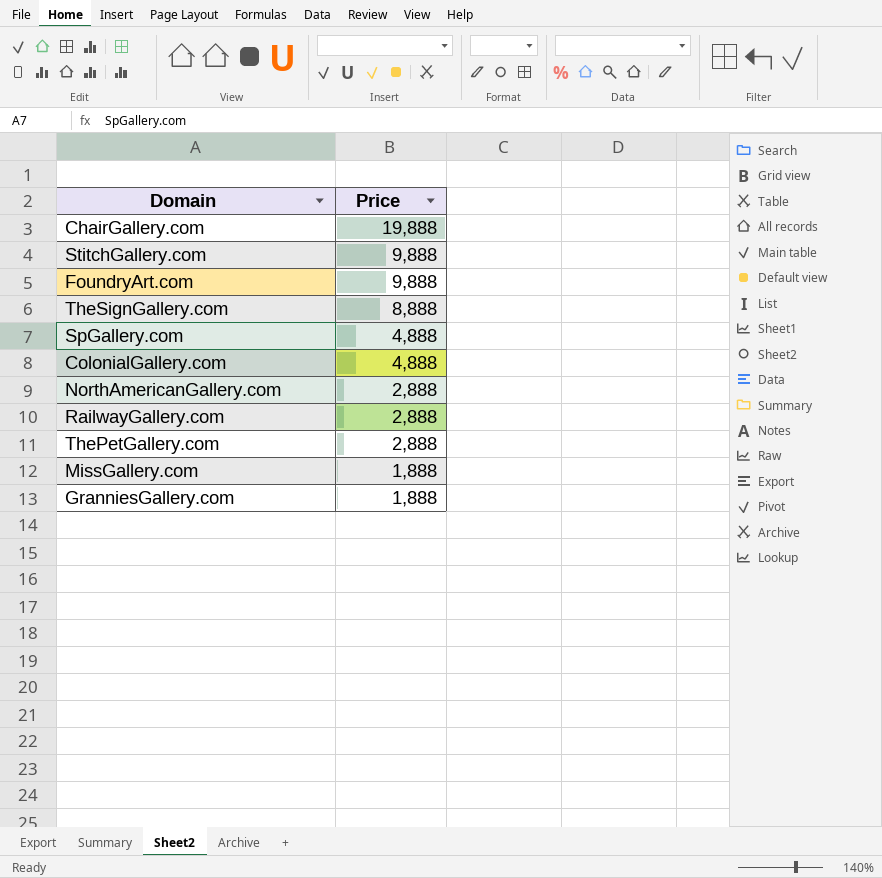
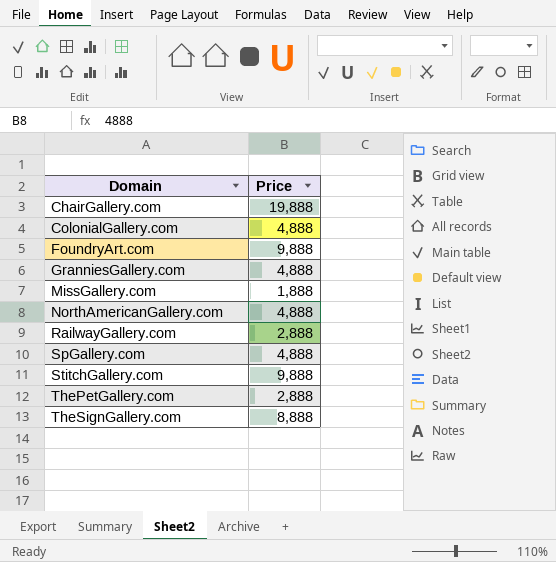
row order: Price descending -> Domain ascending
GranniesGallery.com | Price: 1,888 -> 4,888
NorthAmericanGallery.com | Price: 2,888 -> 4,888

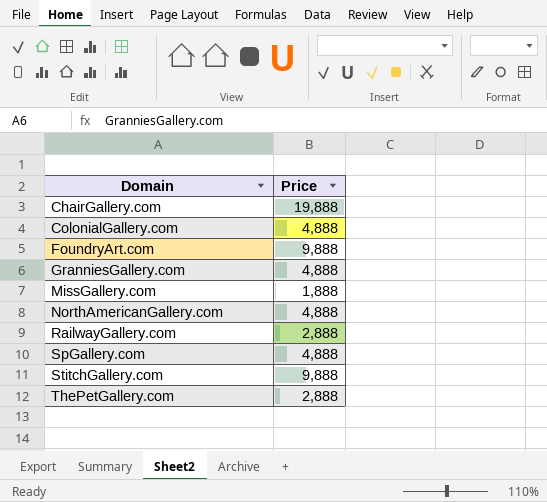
row TheSignGallery.com: 8,888 -> none

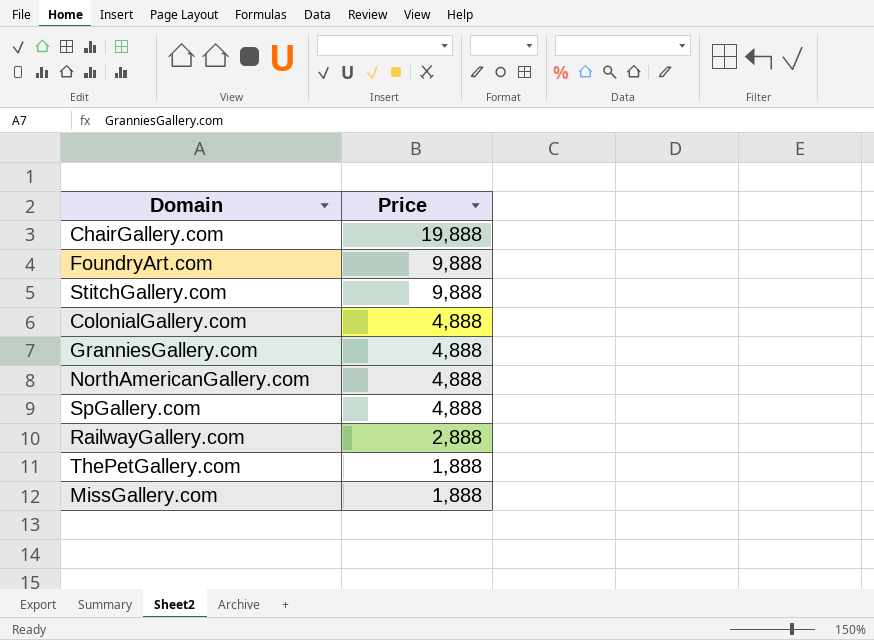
row order: Domain ascending -> Price descending
ThePetGallery.com | Price: 2,888 -> 1,888

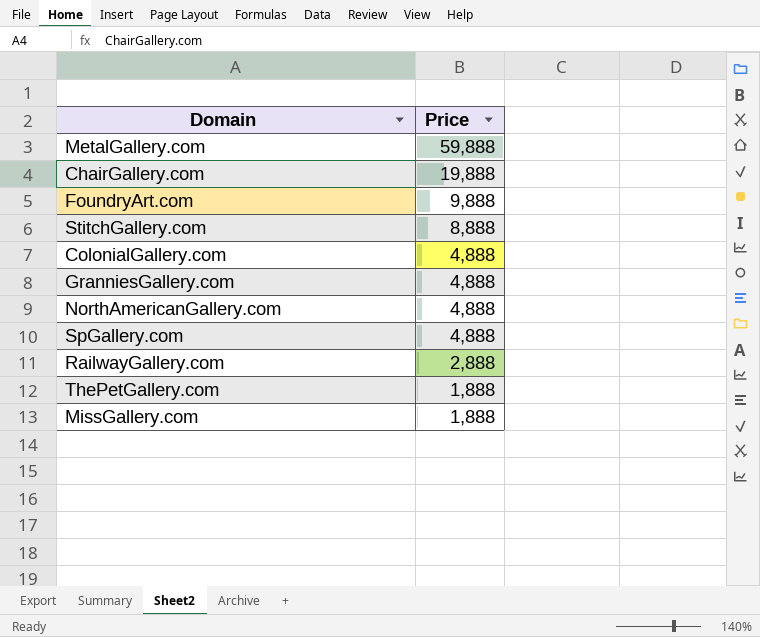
row MetalGallery.com: none -> 59,888
StitchGallery.com | Price: 9,888 -> 8,888

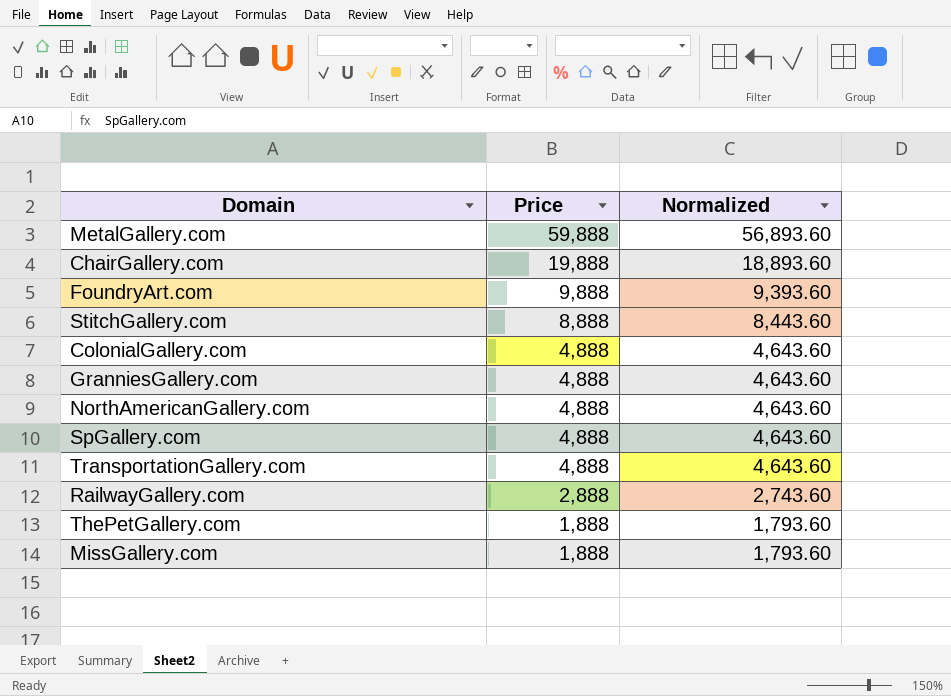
column Normalized | formula: none -> [Price] * 0.95
row TransportationGallery.com: none -> 4,888 | 4,643.60

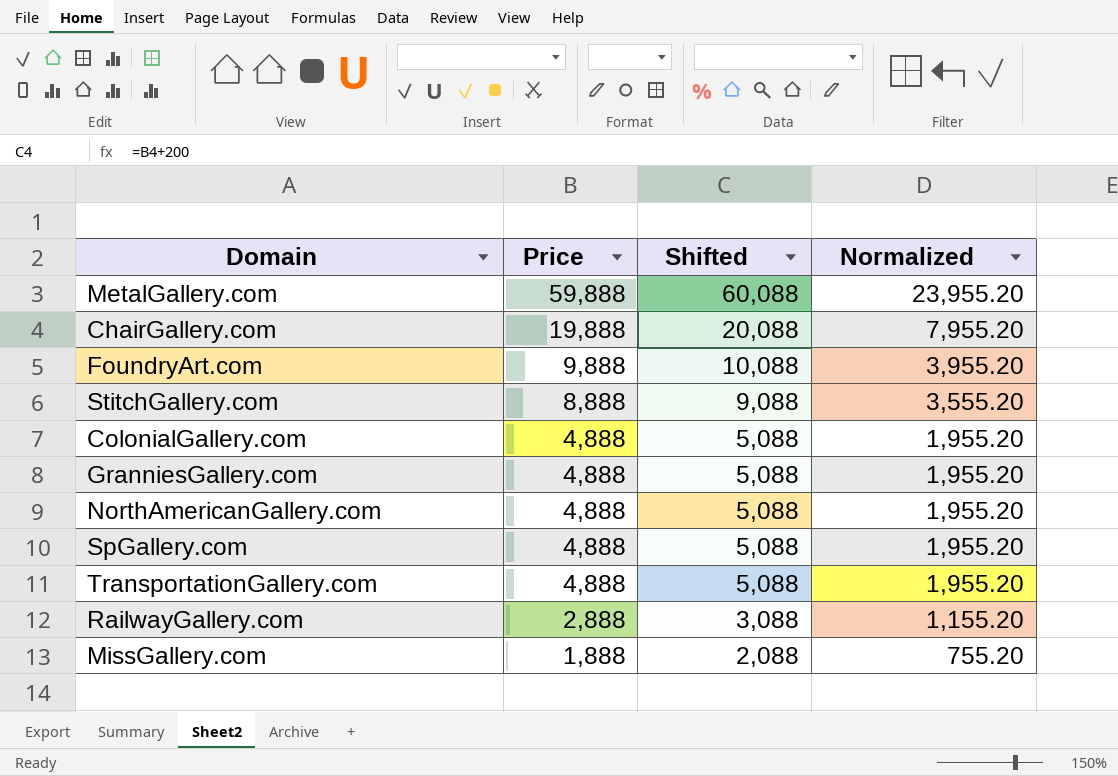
column Shifted | formula: none -> [Price] + 200
column Normalized | formula: [Price] * 0.95 -> [Price] * 0.4
row ThePetGallery.com: 1,888 | 1,793.60 -> none

